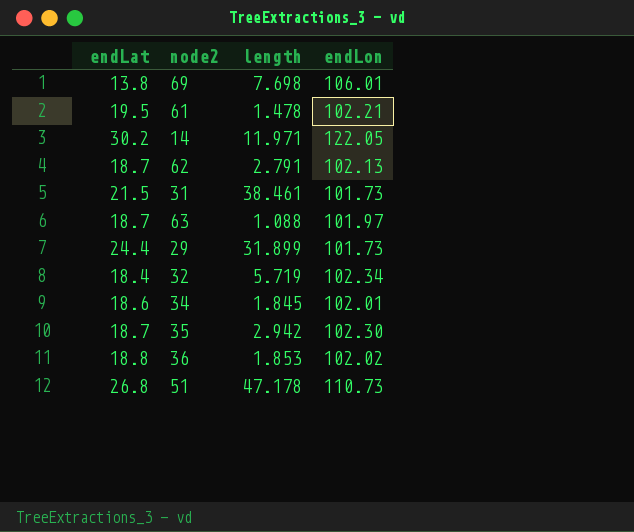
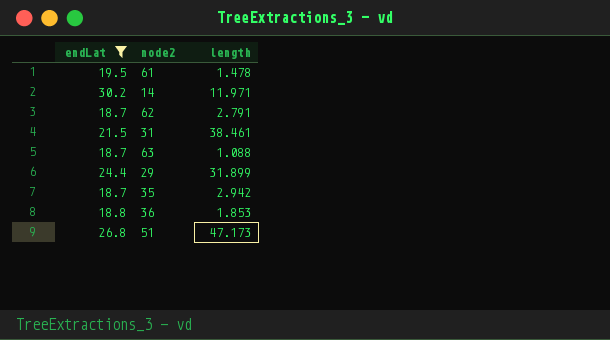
filter: none -> endLat >= 18.7
column endLon | position: 4 -> none
51 | length: 47.178 -> 47.173

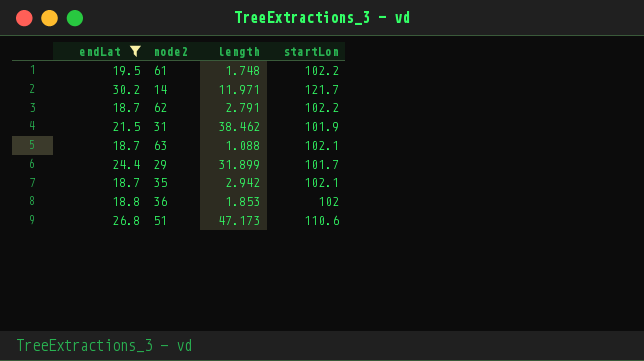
column startLon | position: none -> 4
61 | length: 1.478 -> 1.748
31 | length: 38.461 -> 38.462

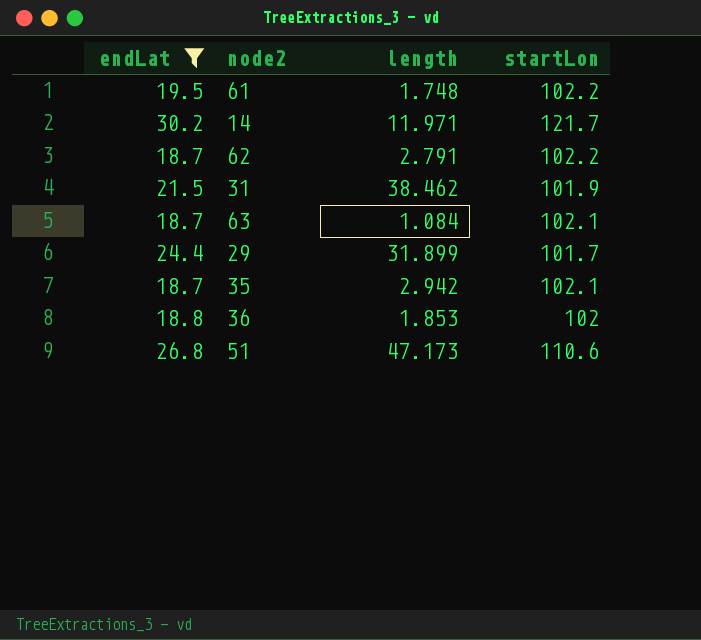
63 | length: 1.088 -> 1.084

